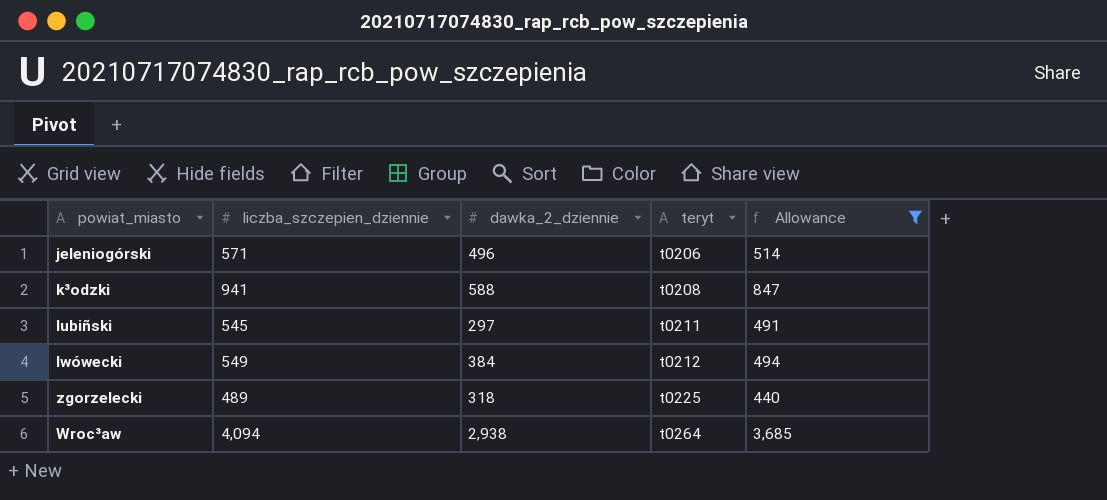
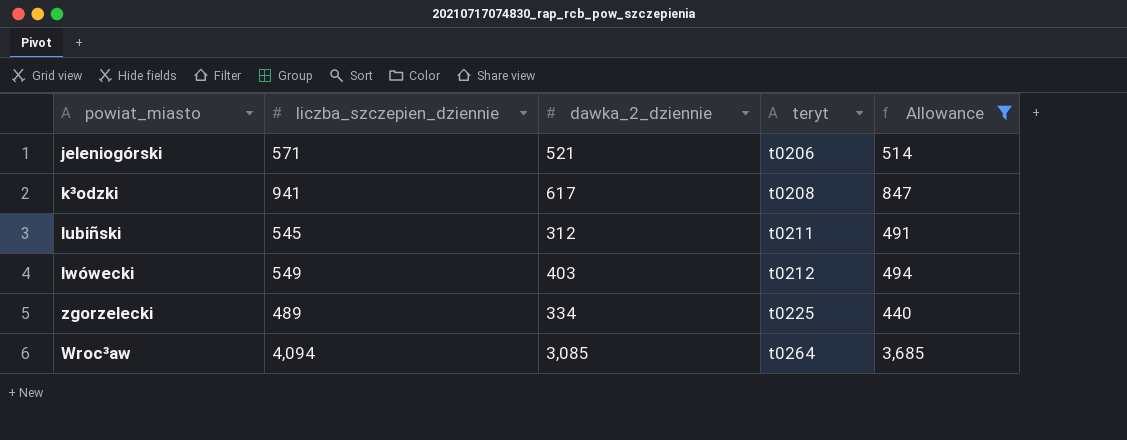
jeleniogórski | dawka_2_dziennie: 496 -> 521
k³odzki | dawka_2_dziennie: 588 -> 617
lubiñski | dawka_2_dziennie: 297 -> 312
lwówecki | dawka_2_dziennie: 384 -> 403
zgorzelecki | dawka_2_dziennie: 318 -> 334
Wroc³aw | dawka_2_dziennie: 2,938 -> 3,085

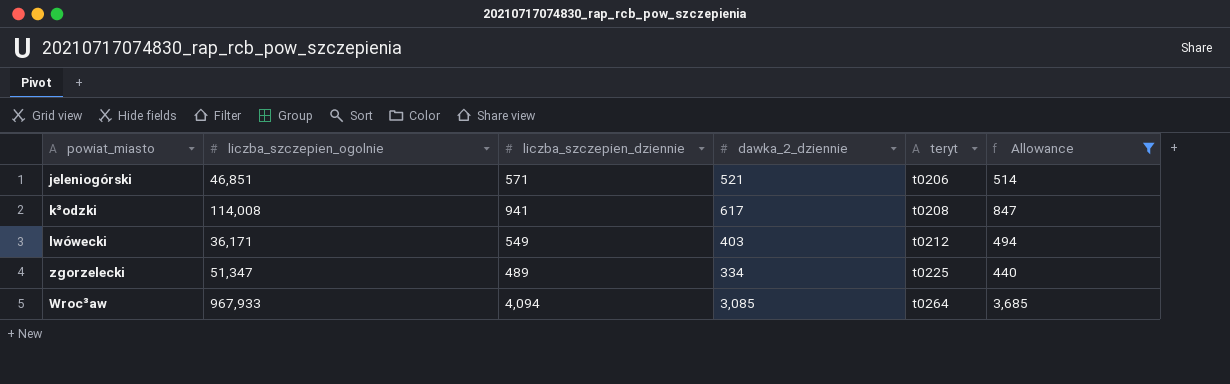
column liczba_szczepien_ogolnie | position: none -> 2
row lubiñski: 545 | 312 | t0211 | 491 -> none

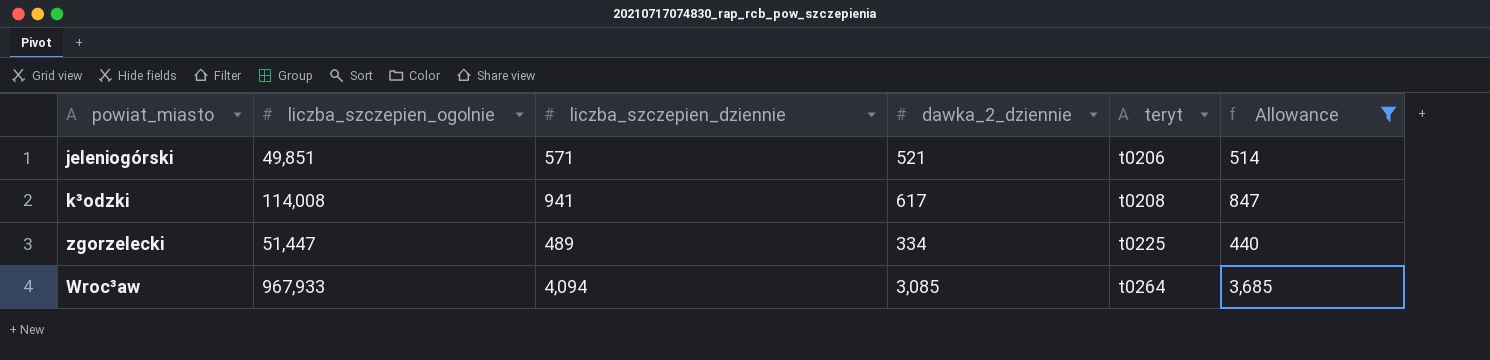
row lwówecki: 36,171 | 549 | 403 | t0212 | 494 -> none
jeleniogórski | liczba_szczepien_ogolnie: 46,851 -> 49,851
zgorzelecki | liczba_szczepien_ogolnie: 51,347 -> 51,447

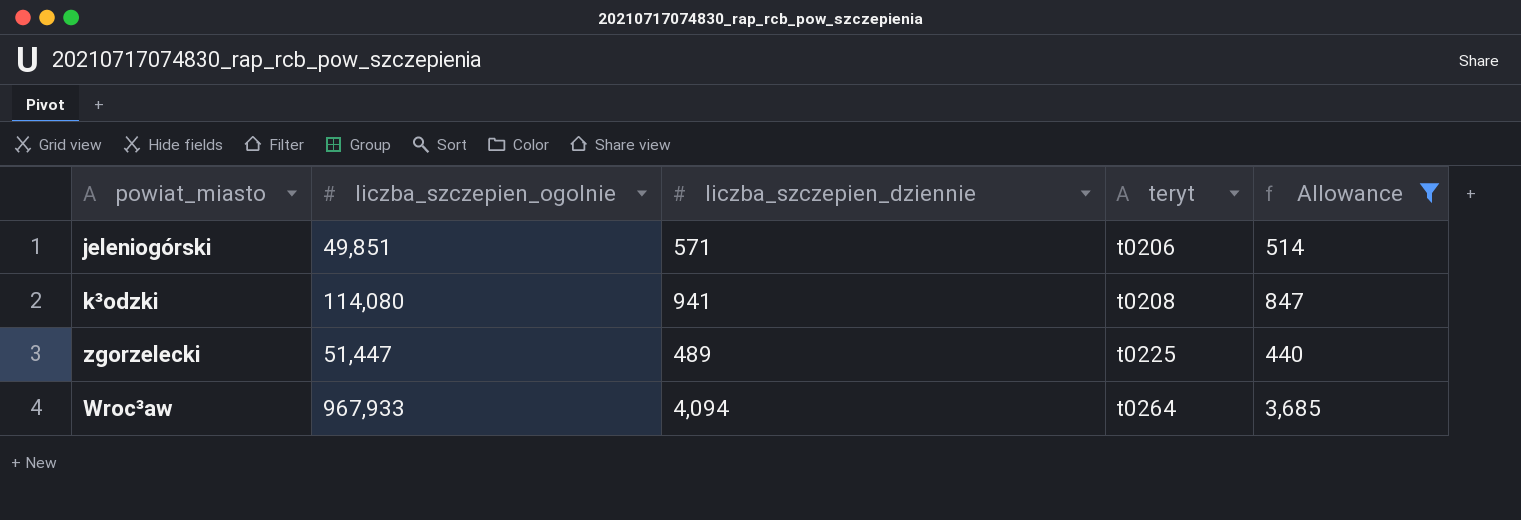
column dawka_2_dziennie | position: 4 -> none
k³odzki | liczba_szczepien_ogolnie: 114,008 -> 114,080

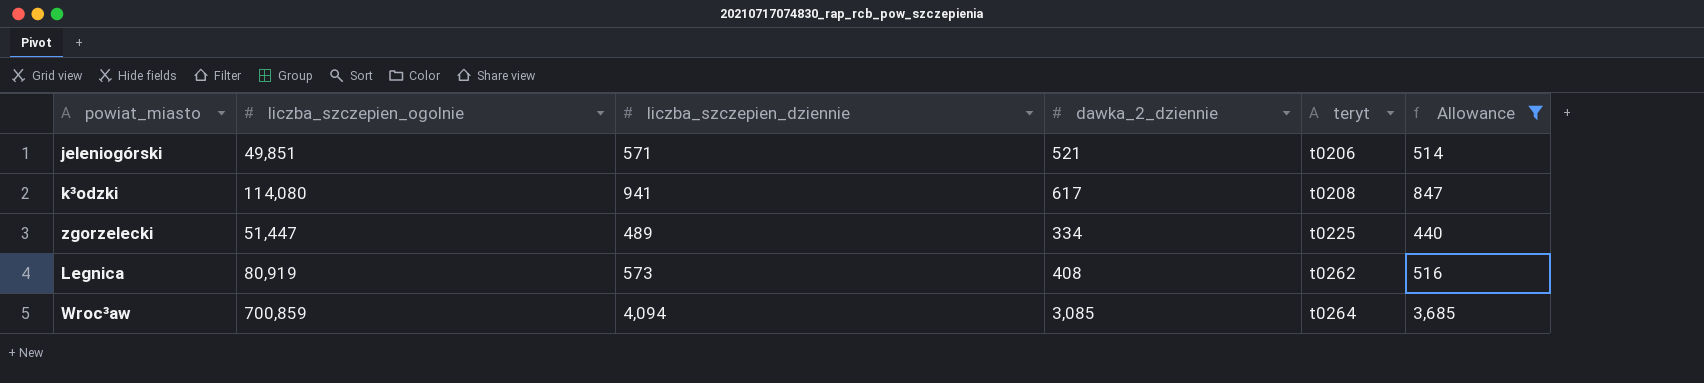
column dawka_2_dziennie | position: none -> 4
row Legnica: none -> 80,919 | 573 | 408 | t0262 | 516
Wroc³aw | liczba_szczepien_ogolnie: 967,933 -> 700,859

